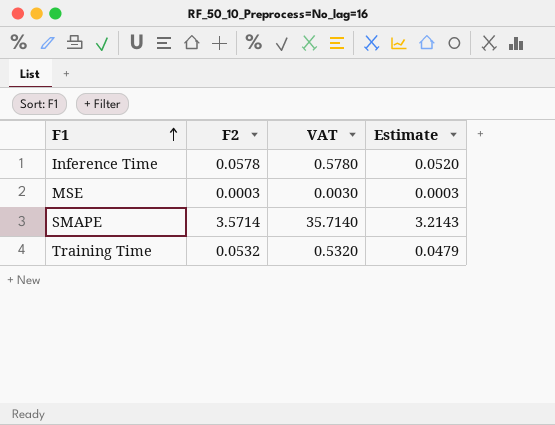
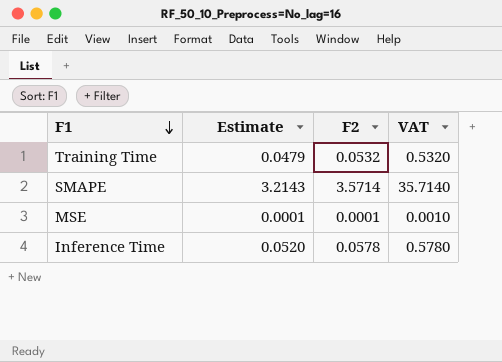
row order: F1 ascending -> F1 descending
column Estimate | position: 4 -> 2
MSE | Estimate: 0.0003 -> 0.0001
MSE | F2: 0.0003 -> 0.0001
MSE | VAT: 0.0030 -> 0.0010

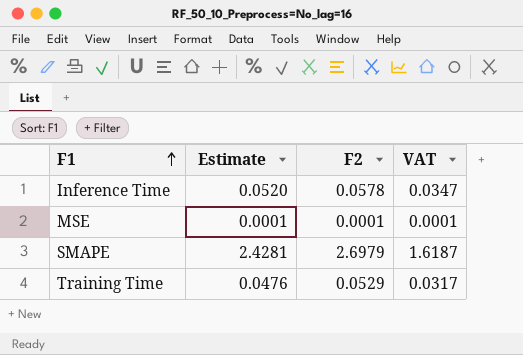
row order: F1 descending -> F1 ascending
column VAT | formula: [F2] * 10 -> [F2] * 0.6
SMAPE | Estimate: 3.2143 -> 2.4281
SMAPE | F2: 3.5714 -> 2.6979
Training Time | Estimate: 0.0479 -> 0.0476
Training Time | F2: 0.0532 -> 0.0529

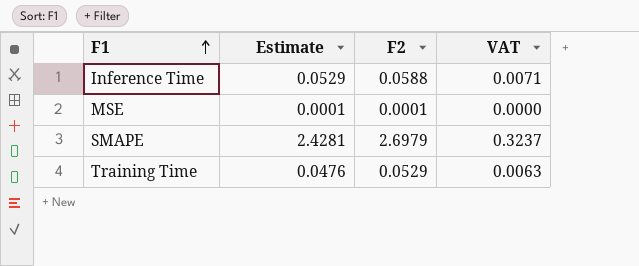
column VAT | formula: [F2] * 0.6 -> [F2] * 0.12
Inference Time | Estimate: 0.0520 -> 0.0529
Inference Time | F2: 0.0578 -> 0.0588

